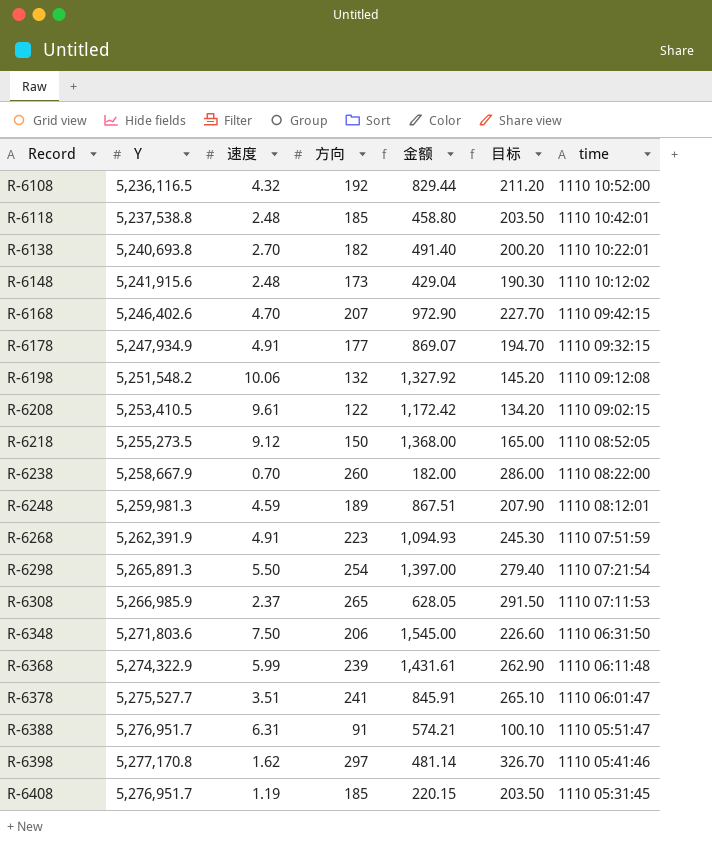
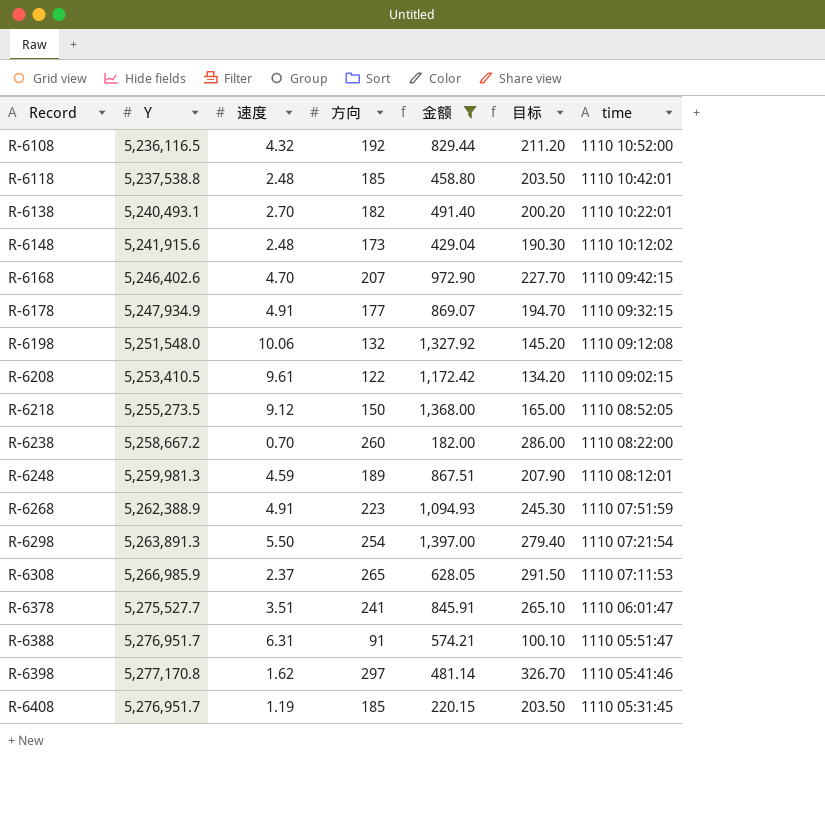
filter: none -> 金额 <= 1,397.00
R-6138 | Y: 5,240,693.8 -> 5,240,493.1
R-6198 | Y: 5,251,548.2 -> 5,251,548.0
R-6238 | Y: 5,258,667.9 -> 5,258,667.2
R-6268 | Y: 5,262,391.9 -> 5,262,388.9
R-6298 | Y: 5,265,891.3 -> 5,263,891.3

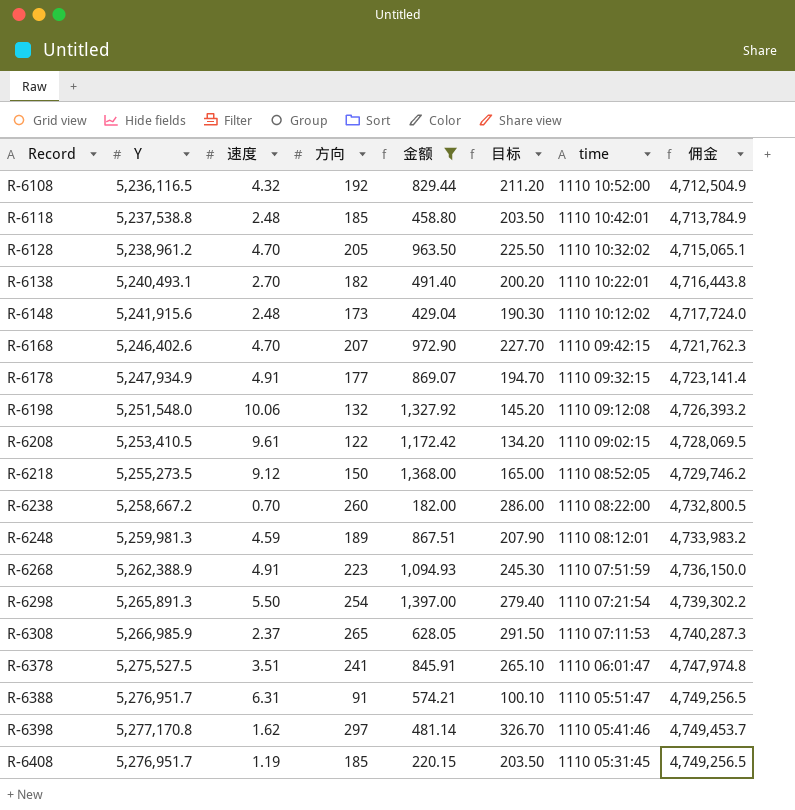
column 佣金 | formula: none -> [Y] * 0.9
row R-6128: none -> 5,238,961.2 | 4.70 | 205 | 963.50 | 225.50 | 1110 10:32:02 | 4,715,065.1
R-6298 | Y: 5,263,891.3 -> 5,265,891.3
R-6378 | Y: 5,275,527.7 -> 5,275,527.5

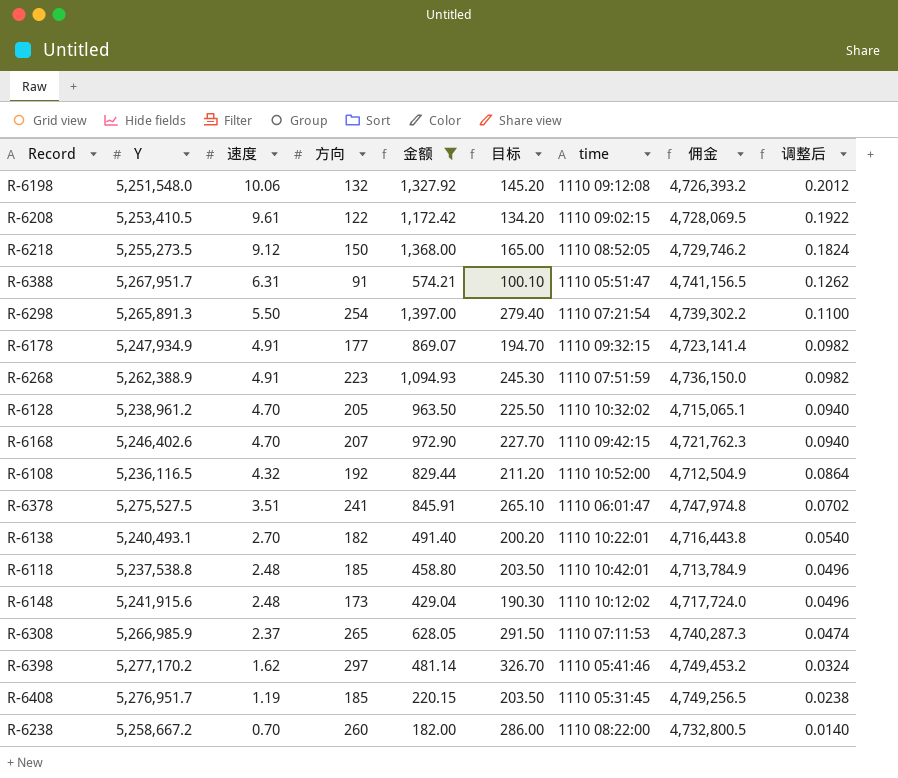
row order: Record ascending -> 速度 descending
column 调整后 | formula: none -> [速度] * 0.02
row R-6248: 5,259,981.3 | 4.59 | 189 | 867.51 | 207.90 | 1110 08:12:01 | 4,733,983.2 -> none
R-6388 | Y: 5,276,951.7 -> 5,267,951.7
R-6388 | 佣金: 4,749,256.5 -> 4,741,156.5
R-6398 | Y: 5,277,170.8 -> 5,277,170.2
R-6398 | 佣金: 4,749,453.7 -> 4,749,453.2

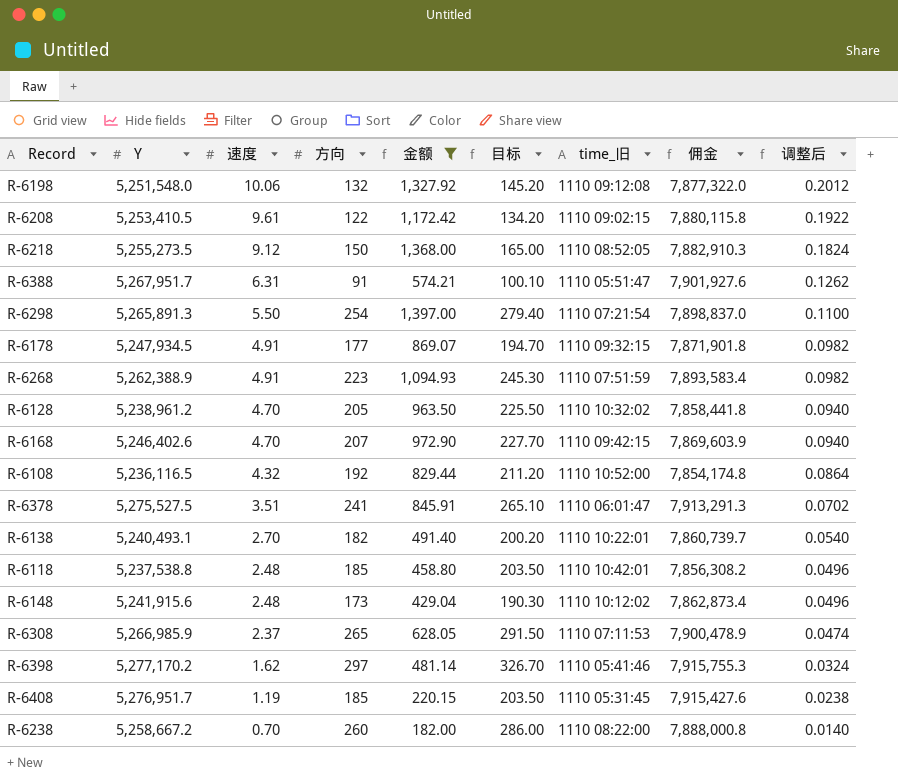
column name: time -> time_旧
column 佣金 | formula: [Y] * 0.9 -> [Y] * 1.5
R-6178 | Y: 5,247,934.9 -> 5,247,934.5

